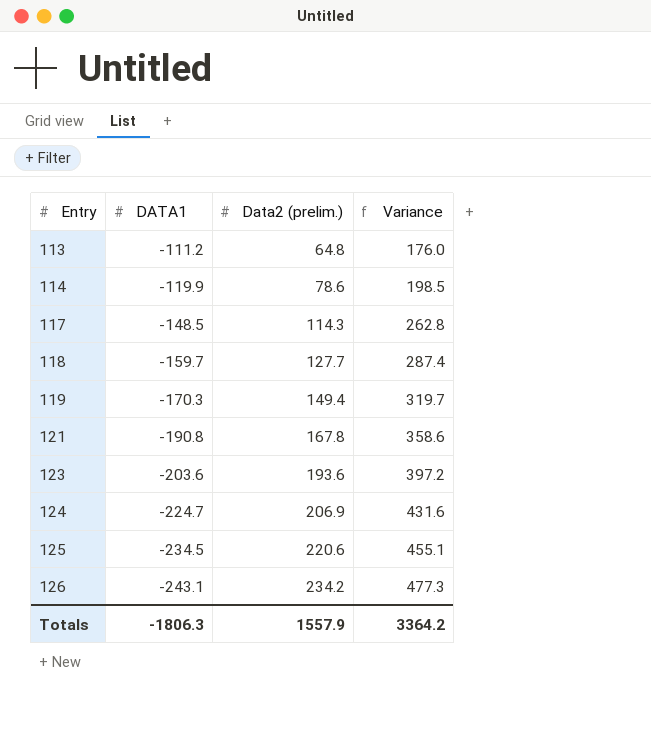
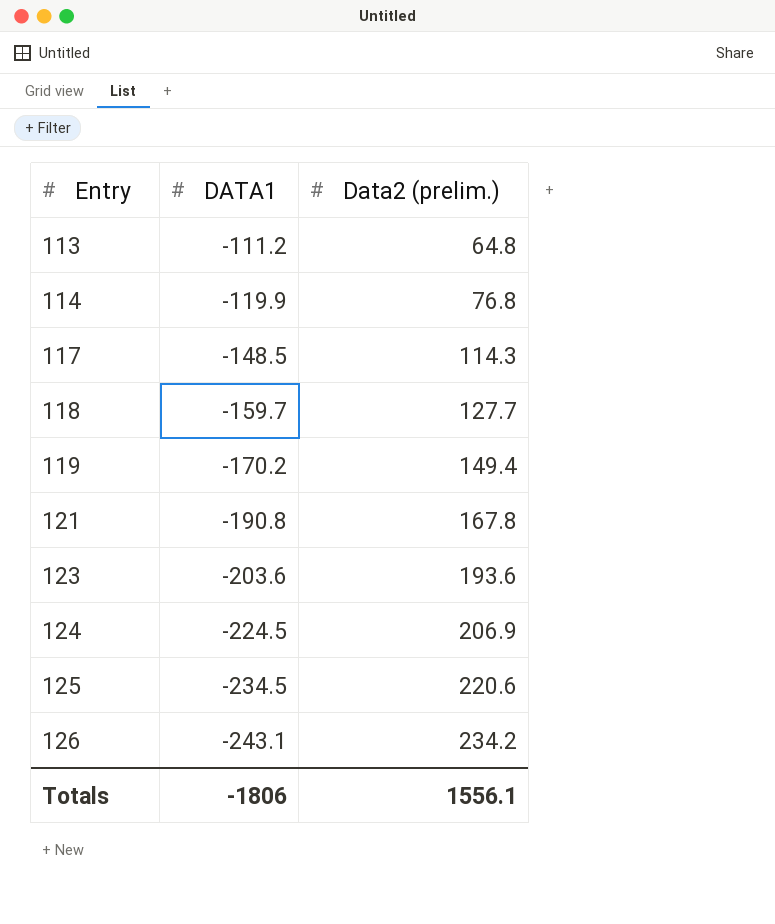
column Variance | formula: [Data2 (prelim.)] - [DATA1] -> none
114 | Data2 (prelim.): 78.6 -> 76.8
119 | DATA1: -170.3 -> -170.2
124 | DATA1: -224.7 -> -224.5
Totals | DATA1: -1806.3 -> -1806
Totals | Data2 (prelim.): 1557.9 -> 1556.1

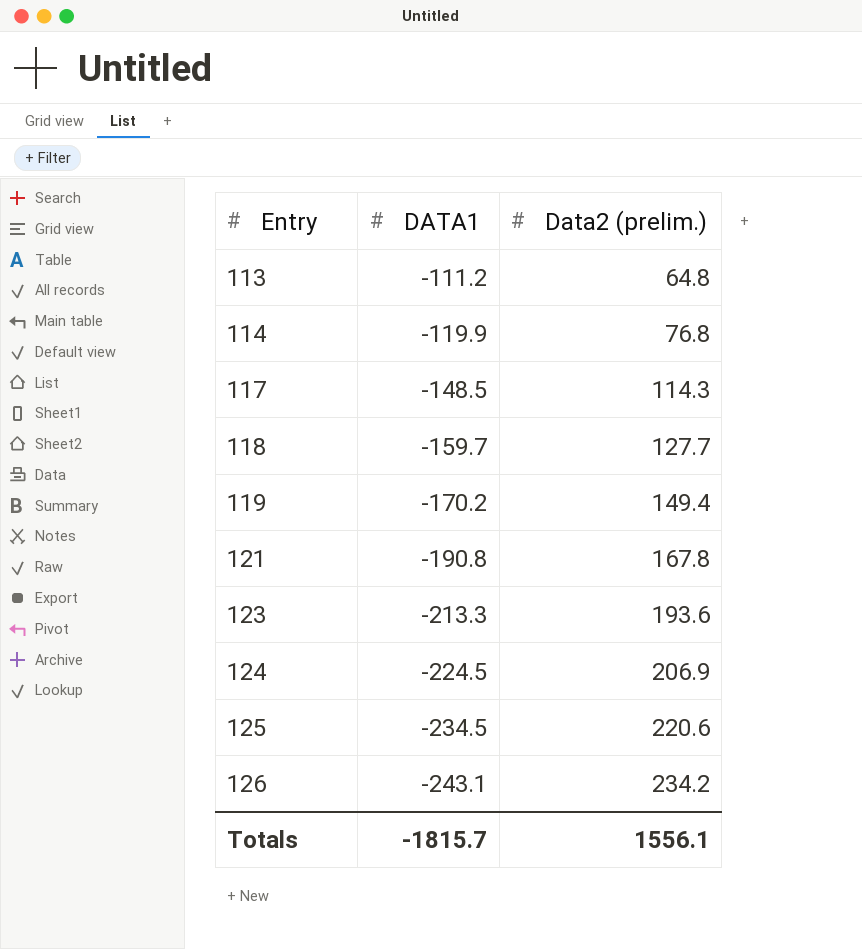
123 | DATA1: -203.6 -> -213.3
Totals | DATA1: -1806 -> -1815.7

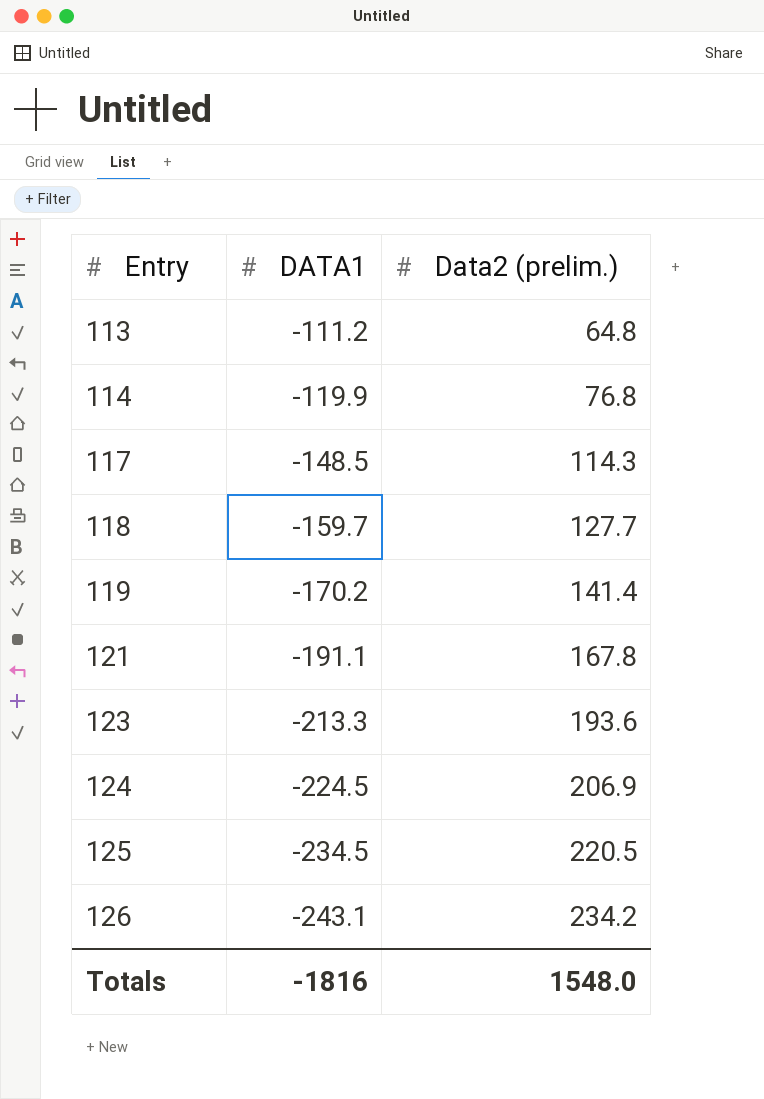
119 | Data2 (prelim.): 149.4 -> 141.4
121 | DATA1: -190.8 -> -191.1
125 | Data2 (prelim.): 220.6 -> 220.5
Totals | DATA1: -1815.7 -> -1816
Totals | Data2 (prelim.): 1556.1 -> 1548.0

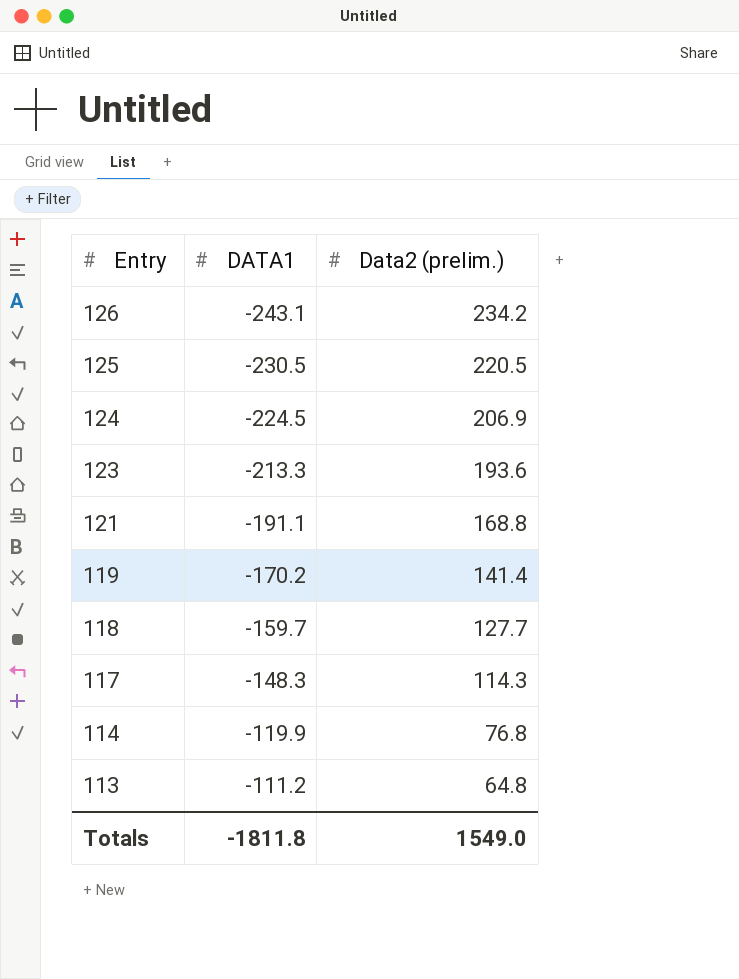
row order: Entry ascending -> Entry descending
125 | DATA1: -234.5 -> -230.5
121 | Data2 (prelim.): 167.8 -> 168.8
117 | DATA1: -148.5 -> -148.3
Totals | DATA1: -1816 -> -1811.8
Totals | Data2 (prelim.): 1548.0 -> 1549.0

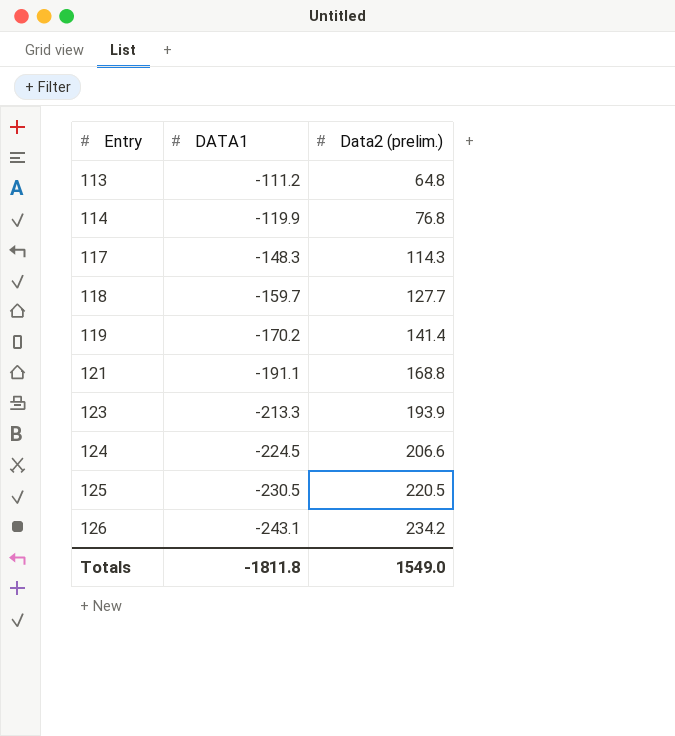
row order: Entry descending -> Entry ascending
123 | Data2 (prelim.): 193.6 -> 193.9
124 | Data2 (prelim.): 206.9 -> 206.6

